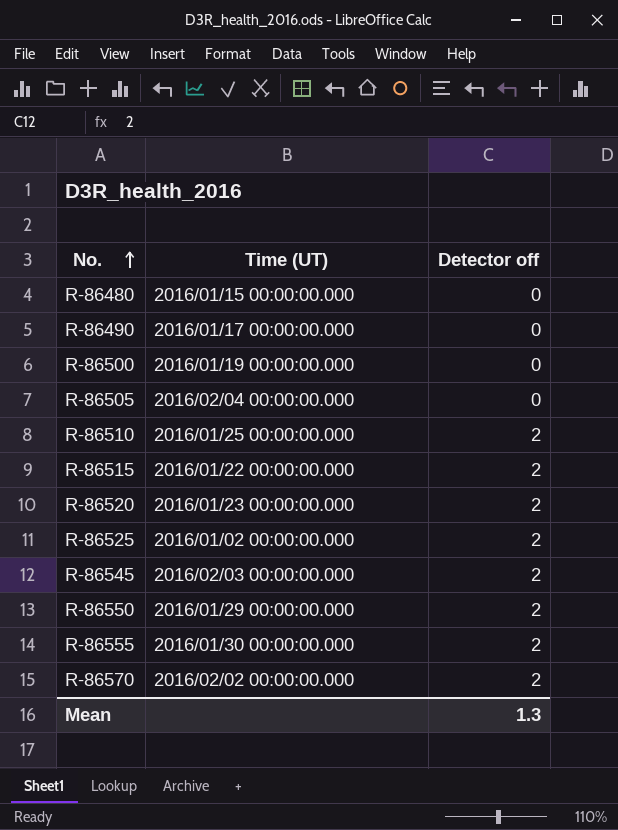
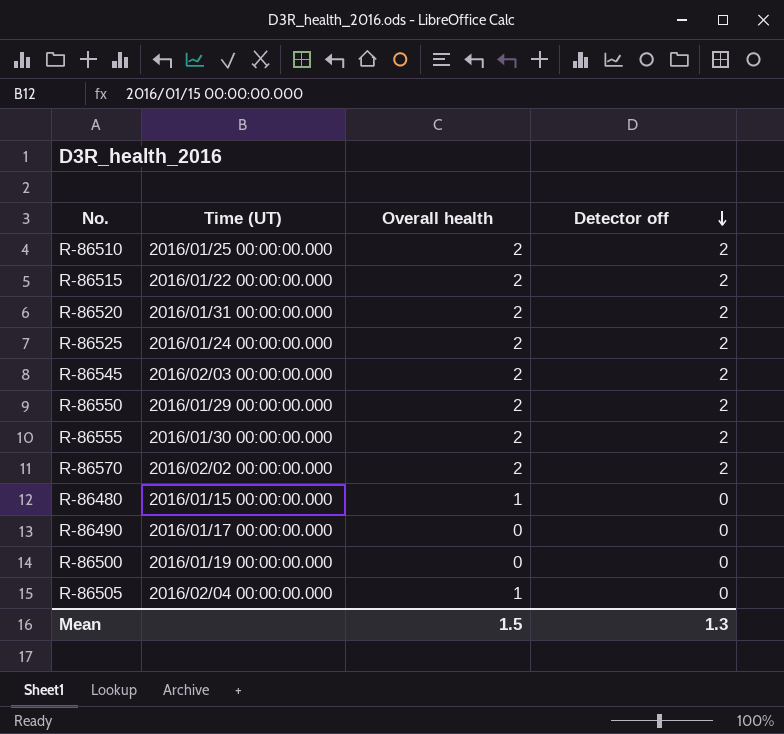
row order: No. ascending -> Detector off descending
column Overall health | position: none -> 3
R-86520 | Time (UT): 2016/01/23 00:00:00.000 -> 2016/01/31 00:00:00.000
R-86525 | Time (UT): 2016/01/02 00:00:00.000 -> 2016/01/24 00:00:00.000

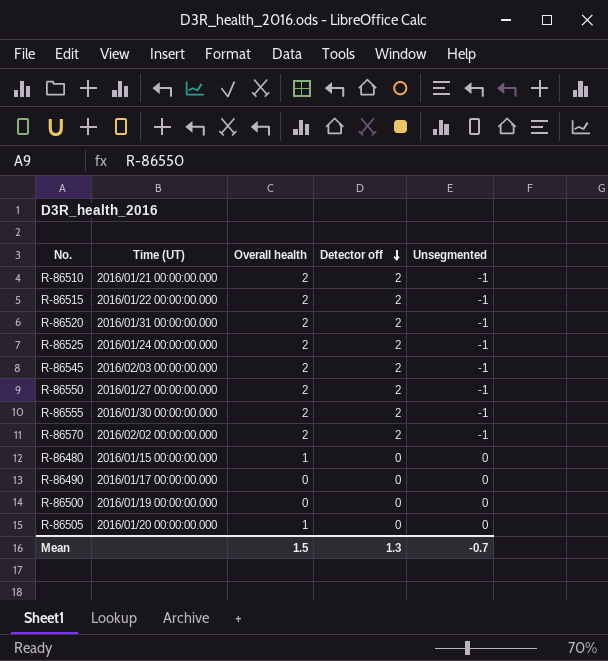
column Unsegmented | position: none -> 5
R-86510 | Time (UT): 2016/01/25 00:00:00.000 -> 2016/01/21 00:00:00.000
R-86550 | Time (UT): 2016/01/29 00:00:00.000 -> 2016/01/27 00:00:00.000
R-86505 | Time (UT): 2016/02/04 00:00:00.000 -> 2016/01/20 00:00:00.000

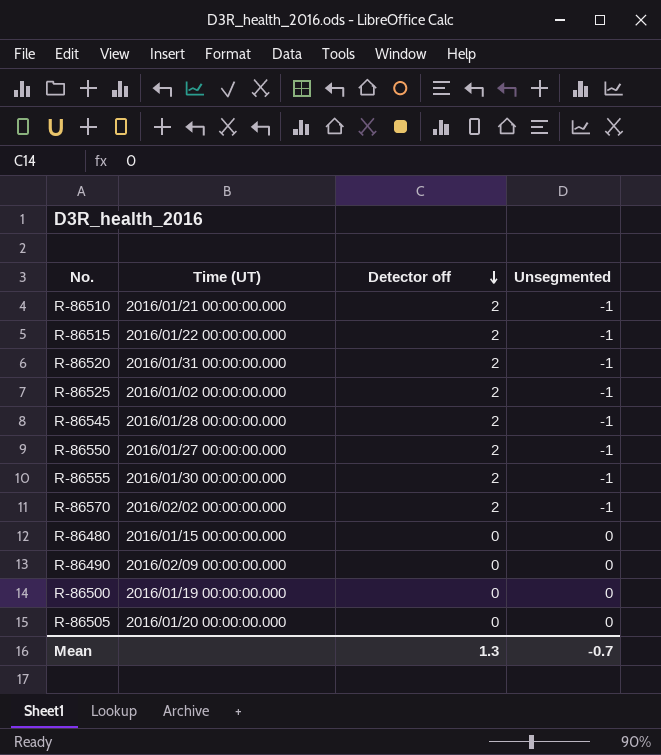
column Overall health | position: 3 -> none
R-86525 | Time (UT): 2016/01/24 00:00:00.000 -> 2016/01/02 00:00:00.000
R-86545 | Time (UT): 2016/02/03 00:00:00.000 -> 2016/01/28 00:00:00.000
R-86490 | Time (UT): 2016/01/17 00:00:00.000 -> 2016/02/09 00:00:00.000

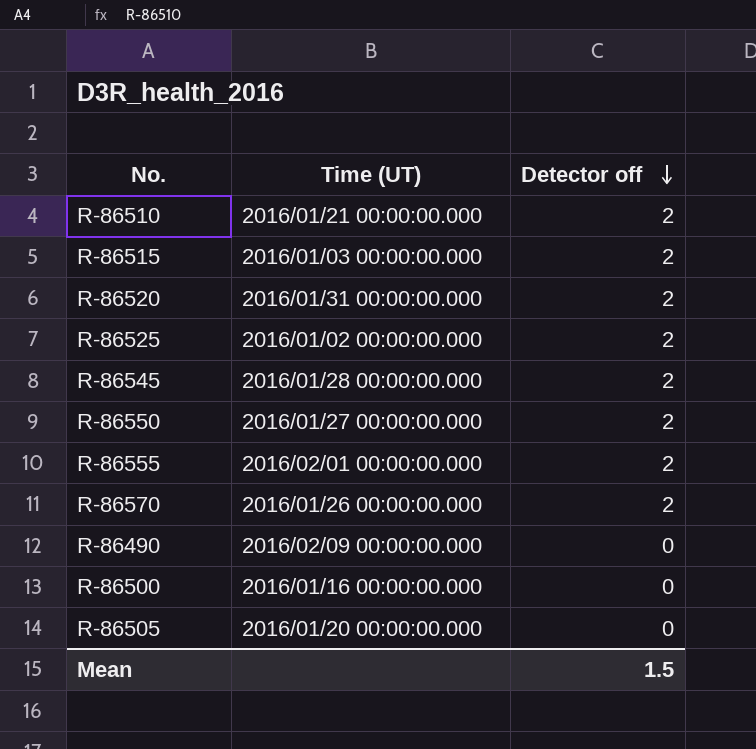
column Unsegmented | position: 4 -> none
row R-86480: 2016/01/15 00:00:00.000 | 0 | 0 -> none
R-86515 | Time (UT): 2016/01/22 00:00:00.000 -> 2016/01/03 00:00:00.000
R-86555 | Time (UT): 2016/01/30 00:00:00.000 -> 2016/02/01 00:00:00.000
R-86570 | Time (UT): 2016/02/02 00:00:00.000 -> 2016/01/26 00:00:00.000
R-86500 | Time (UT): 2016/01/19 00:00:00.000 -> 2016/01/16 00:00:00.000
Mean | Detector off: 1.3 -> 1.5

